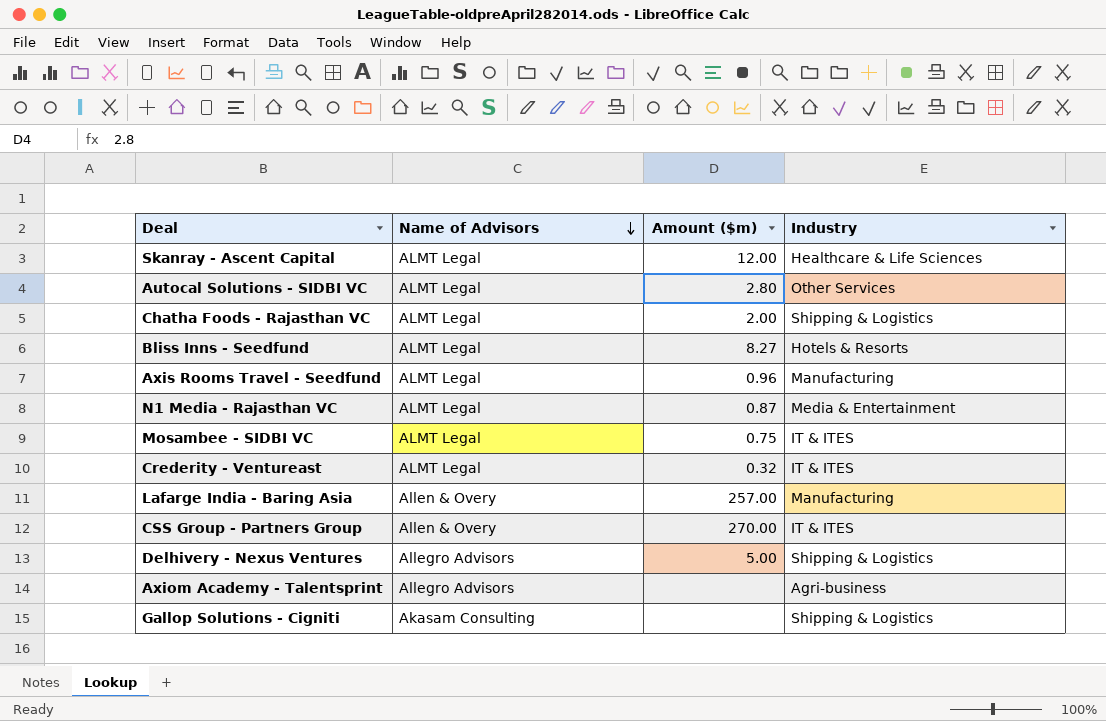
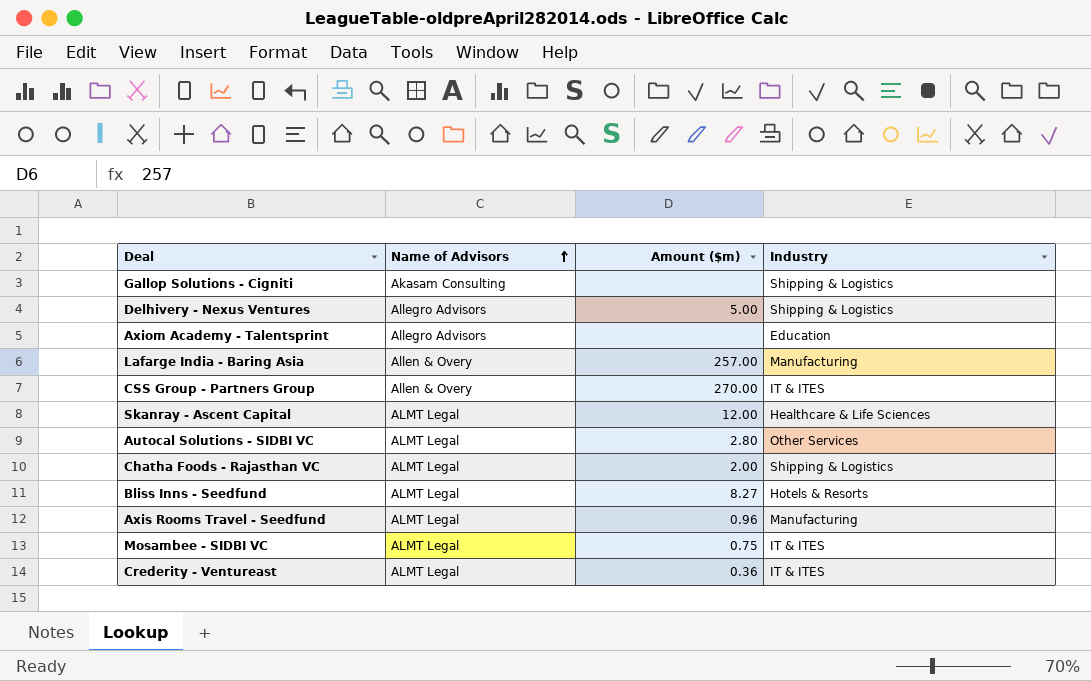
row order: Name of Advisors descending -> Name of Advisors ascending
row N1 Media - Rajasthan VC: ALMT Legal | 0.87 | Media & Entertainment -> none
Axiom Academy - Talentsprint | Industry: Agri-business -> Education
Crederity - Ventureast | Amount ($m): 0.32 -> 0.36

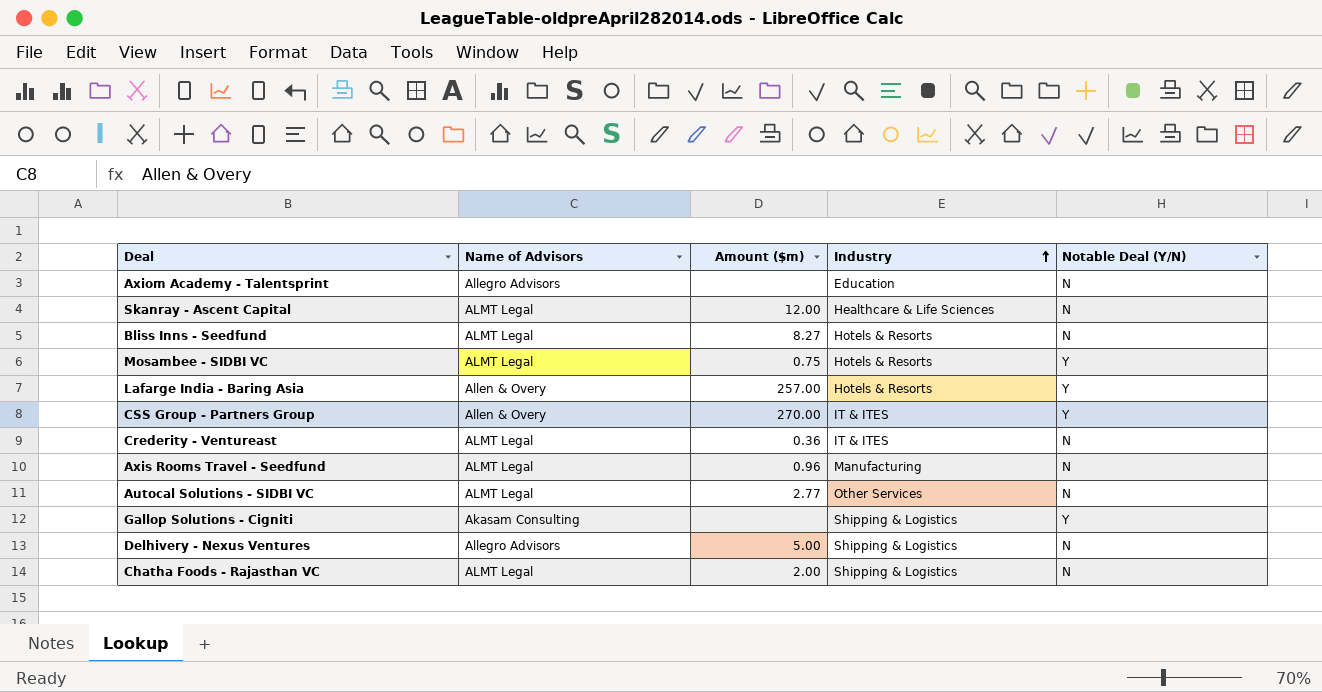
row order: Name of Advisors ascending -> Industry ascending
column Notable Deal (Y/N) | position: none -> 5
Mosambee - SIDBI VC | Industry: IT & ITES -> Hotels & Resorts
Lafarge India - Baring Asia | Industry: Manufacturing -> Hotels & Resorts
Autocal Solutions - SIDBI VC | Amount ($m): 2.80 -> 2.77

